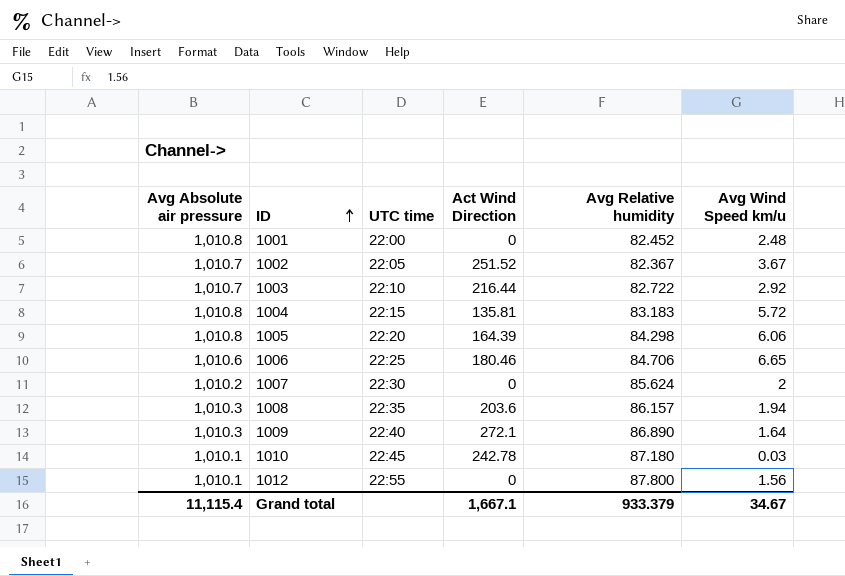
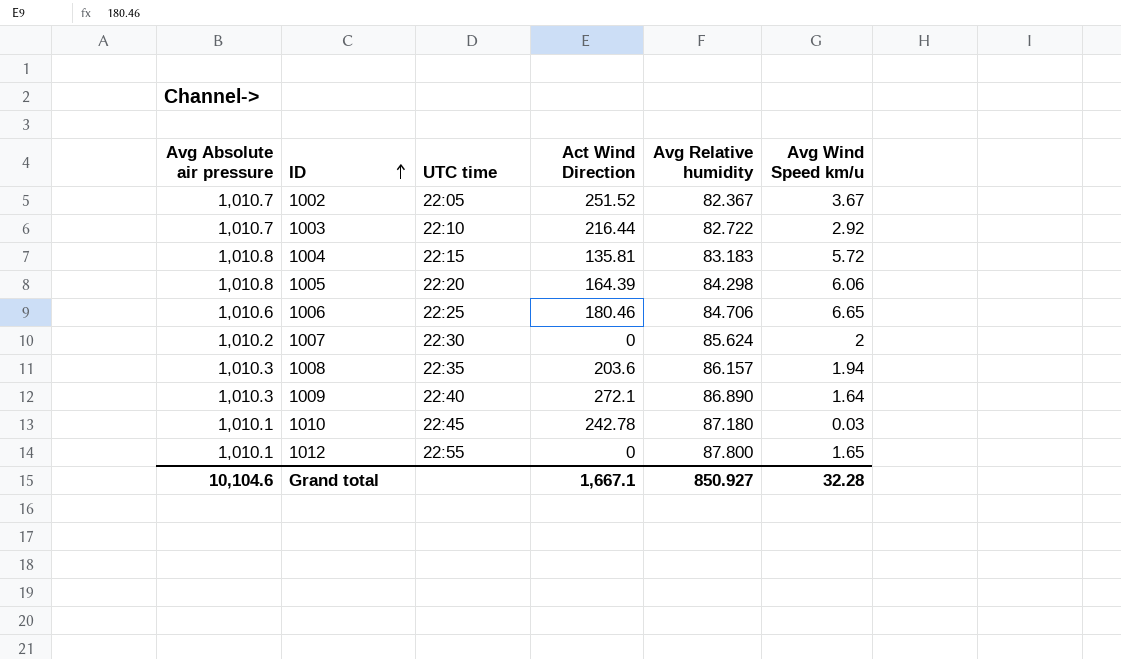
row 1001: 1,010.8 | 22:00 | 0 | 82.452 | 2.48 -> none
1012 | Avg Wind Speed km/u: 1.56 -> 1.65
Grand total | Avg Absolute air pressure: 11,115.4 -> 10,104.6
Grand total | Avg Relative humidity: 933.379 -> 850.927
Grand total | Avg Wind Speed km/u: 34.67 -> 32.28

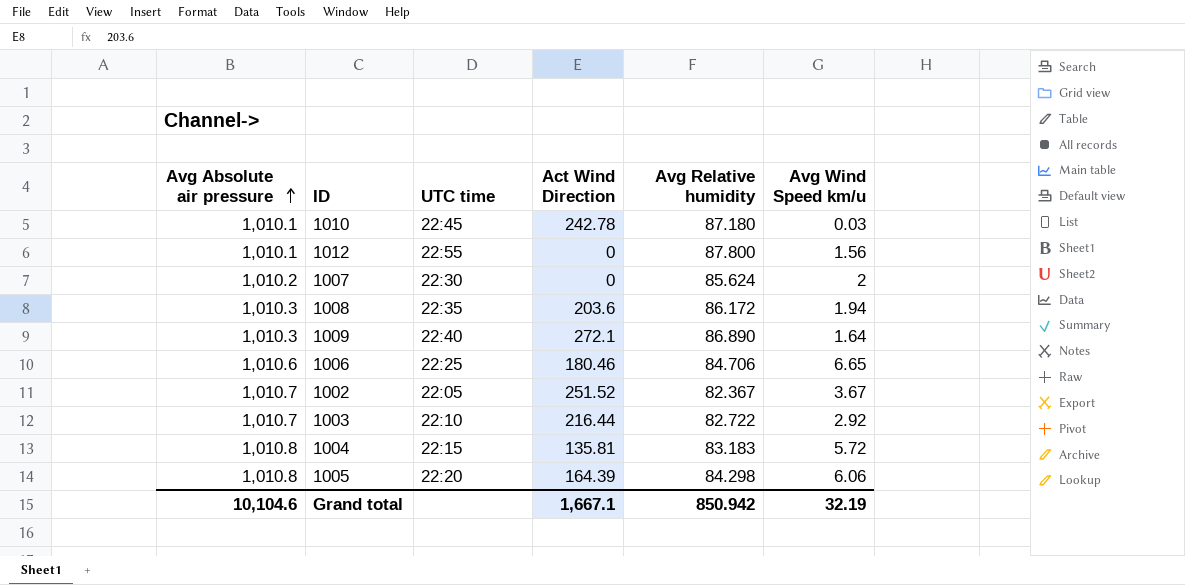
row order: ID ascending -> Avg Absolute air pressure ascending
1012 | Avg Wind Speed km/u: 1.65 -> 1.56
1008 | Avg Relative humidity: 86.157 -> 86.172
Grand total | Avg Relative humidity: 850.927 -> 850.942
Grand total | Avg Wind Speed km/u: 32.28 -> 32.19

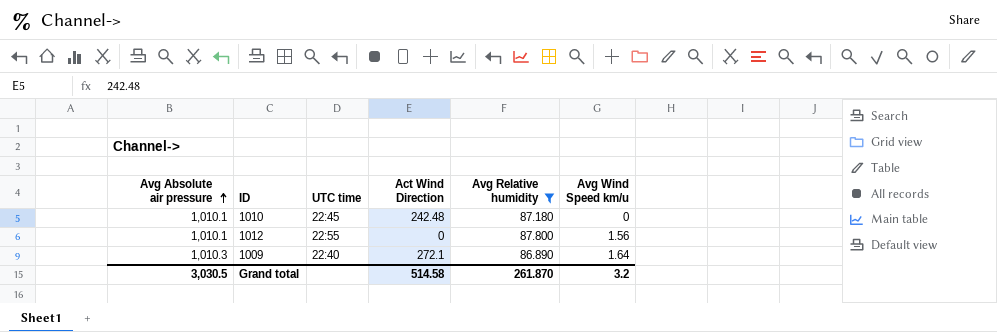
filter: none -> Avg Relative humidity >= 86.890
1010 | Act Wind Direction: 242.78 -> 242.48
1010 | Avg Wind Speed km/u: 0.03 -> 0
Grand total | Avg Absolute air pressure: 10,104.6 -> 3,030.5
Grand total | Act Wind Direction: 1,667.1 -> 514.58
Grand total | Avg Relative humidity: 850.942 -> 261.870
Grand total | Avg Wind Speed km/u: 32.19 -> 3.2

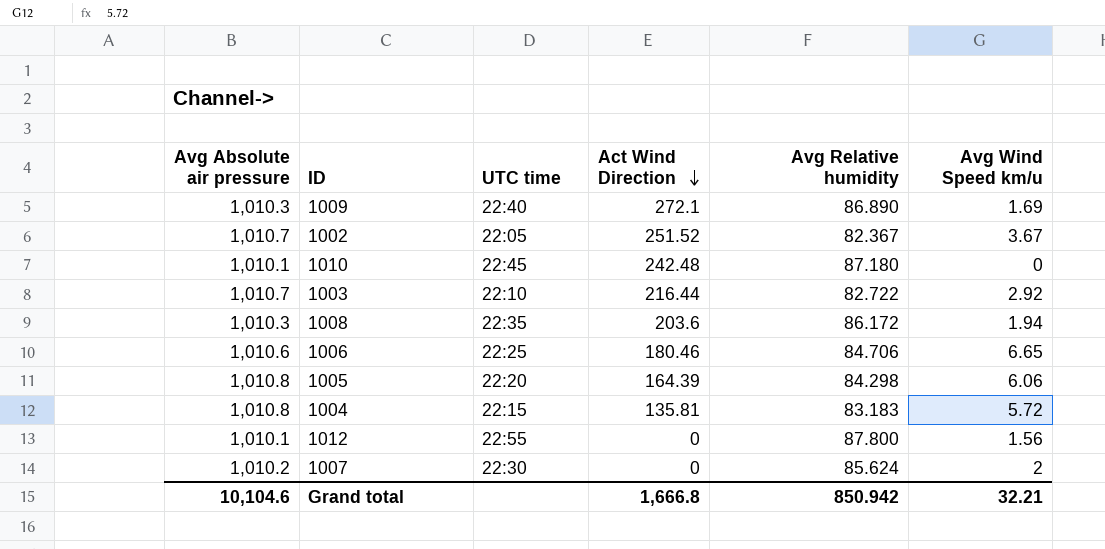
filter: Avg Relative humidity >= 86.890 -> none
row order: Avg Absolute air pressure ascending -> Act Wind Direction descending
1009 | Avg Wind Speed km/u: 1.64 -> 1.69
Grand total | Avg Absolute air pressure: 3,030.5 -> 10,104.6
Grand total | Act Wind Direction: 514.58 -> 1,666.8
Grand total | Avg Relative humidity: 261.870 -> 850.942
Grand total | Avg Wind Speed km/u: 3.2 -> 32.21

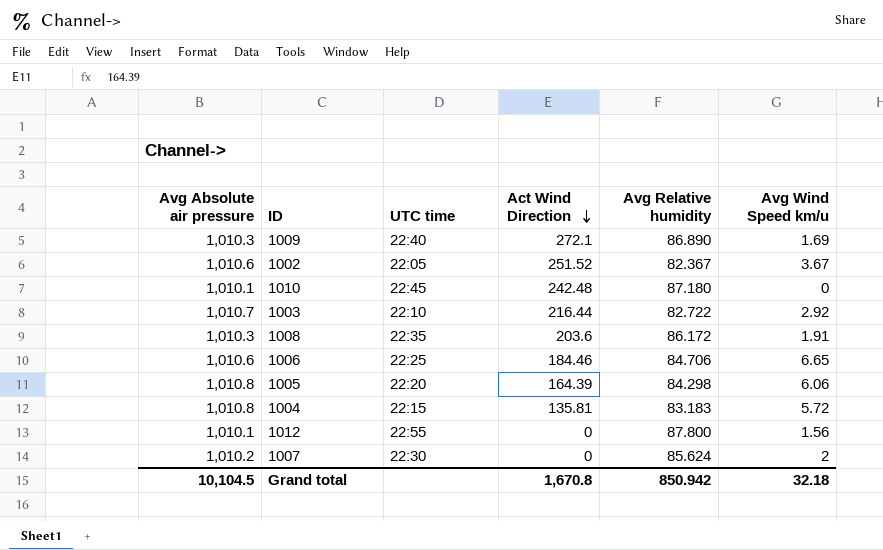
1002 | Avg Absolute air pressure: 1,010.7 -> 1,010.6
1008 | Avg Wind Speed km/u: 1.94 -> 1.91
1006 | Act Wind Direction: 180.46 -> 184.46
Grand total | Avg Absolute air pressure: 10,104.6 -> 10,104.5
Grand total | Act Wind Direction: 1,666.8 -> 1,670.8
Grand total | Avg Wind Speed km/u: 32.21 -> 32.18

